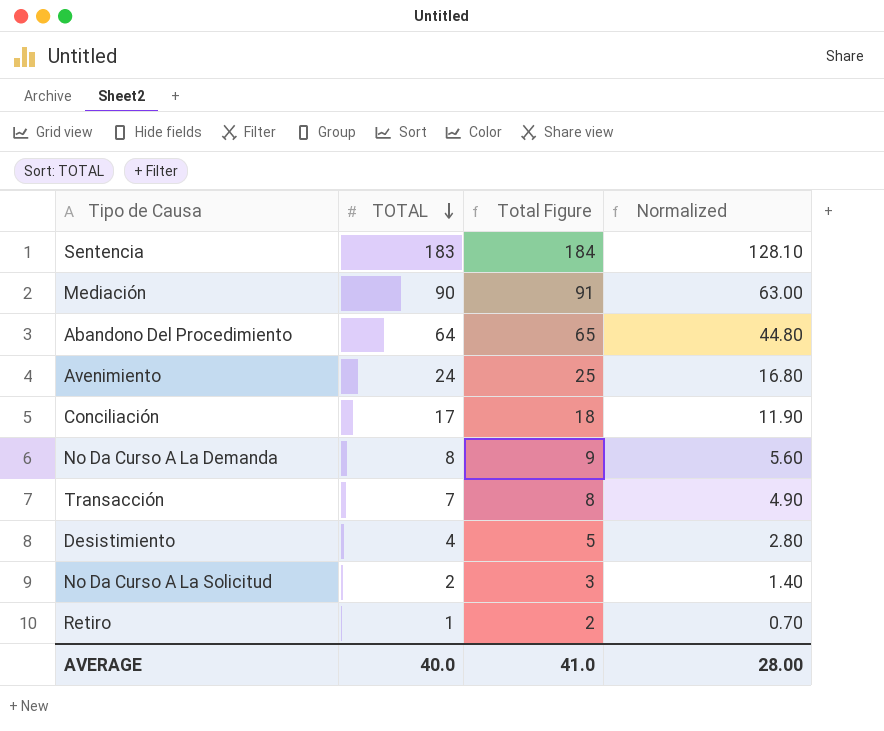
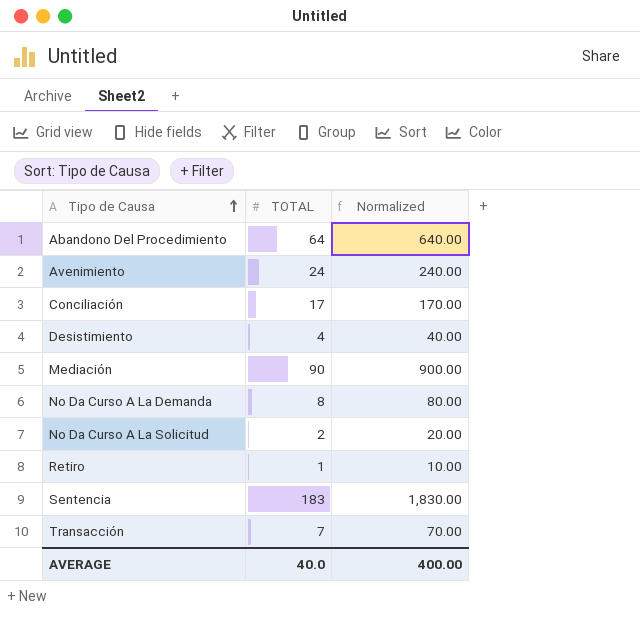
row order: TOTAL descending -> Tipo de Causa ascending
column Total Figure | formula: [TOTAL] + 1 -> none
column Normalized | formula: [TOTAL] * 0.7 -> [TOTAL] * 10
AVERAGE | Normalized: 28.00 -> 400.00

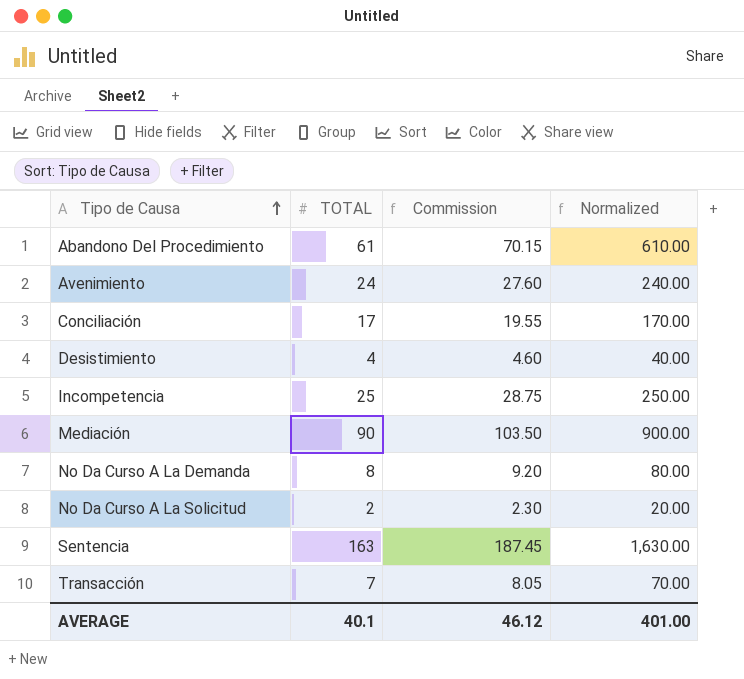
column Commission | formula: none -> [TOTAL] * 1.15
row Retiro: 1 | 10.00 -> none
Abandono Del Procedimiento | TOTAL: 64 -> 61
Abandono Del Procedimiento | Normalized: 640.00 -> 610.00
row Incompetencia: none -> 25 | 28.75 | 250.00
Sentencia | TOTAL: 183 -> 163
Sentencia | Normalized: 1,830.00 -> 1,630.00
AVERAGE | TOTAL: 40.0 -> 40.1
AVERAGE | Normalized: 400.00 -> 401.00

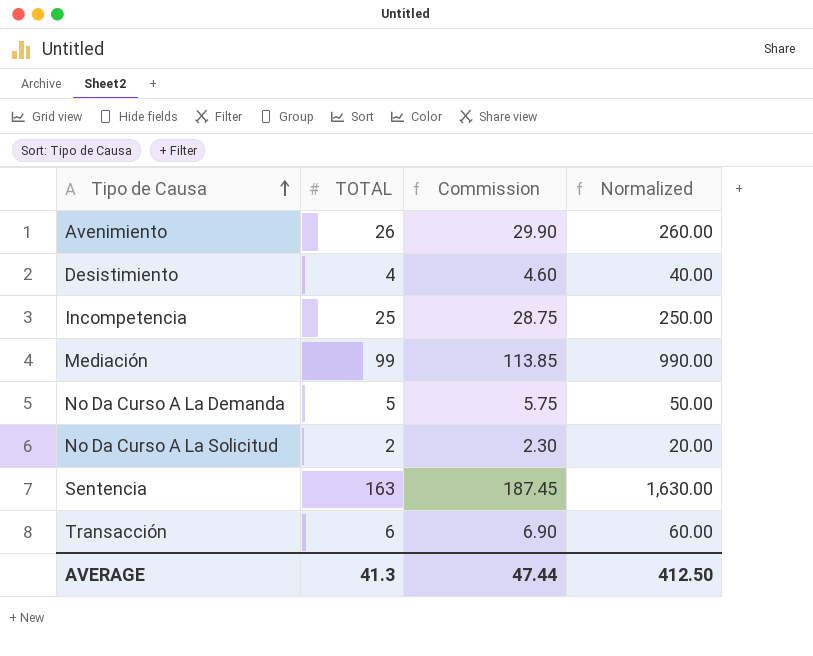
row Abandono Del Procedimiento: 61 | 70.15 | 610.00 -> none
row Conciliación: 17 | 19.55 | 170.00 -> none
Avenimiento | TOTAL: 24 -> 26
Avenimiento | Commission: 27.60 -> 29.90
Avenimiento | Normalized: 240.00 -> 260.00
Mediación | TOTAL: 90 -> 99
Mediación | Commission: 103.50 -> 113.85
Mediación | Normalized: 900.00 -> 990.00
No Da Curso A La Demanda | TOTAL: 8 -> 5
No Da Curso A La Demanda | Commission: 9.20 -> 5.75
No Da Curso A La Demanda | Normalized: 80.00 -> 50.00
Transacción | TOTAL: 7 -> 6
Transacción | Commission: 8.05 -> 6.90
Transacción | Normalized: 70.00 -> 60.00
AVERAGE | TOTAL: 40.1 -> 41.3
AVERAGE | Commission: 46.12 -> 47.44
AVERAGE | Normalized: 401.00 -> 412.50

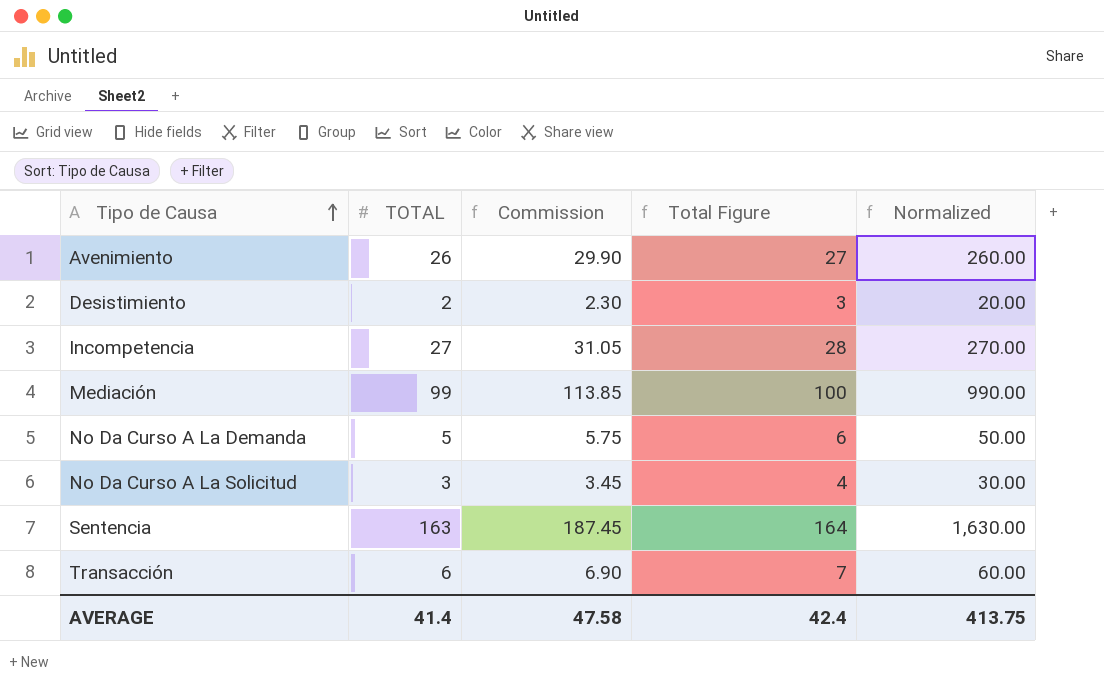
column Total Figure | formula: none -> [TOTAL] + 1
Desistimiento | TOTAL: 4 -> 2
Desistimiento | Commission: 4.60 -> 2.30
Desistimiento | Normalized: 40.00 -> 20.00
Incompetencia | TOTAL: 25 -> 27
Incompetencia | Commission: 28.75 -> 31.05
Incompetencia | Normalized: 250.00 -> 270.00
No Da Curso A La Solicitud | TOTAL: 2 -> 3
No Da Curso A La Solicitud | Commission: 2.30 -> 3.45
No Da Curso A La Solicitud | Normalized: 20.00 -> 30.00
AVERAGE | TOTAL: 41.3 -> 41.4
AVERAGE | Commission: 47.44 -> 47.58
AVERAGE | Normalized: 412.50 -> 413.75

